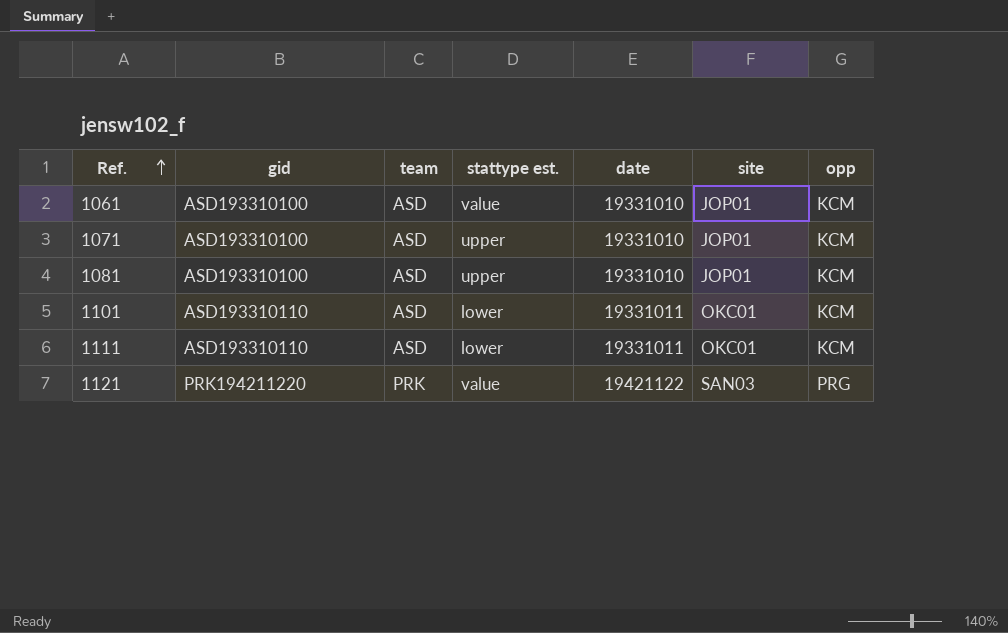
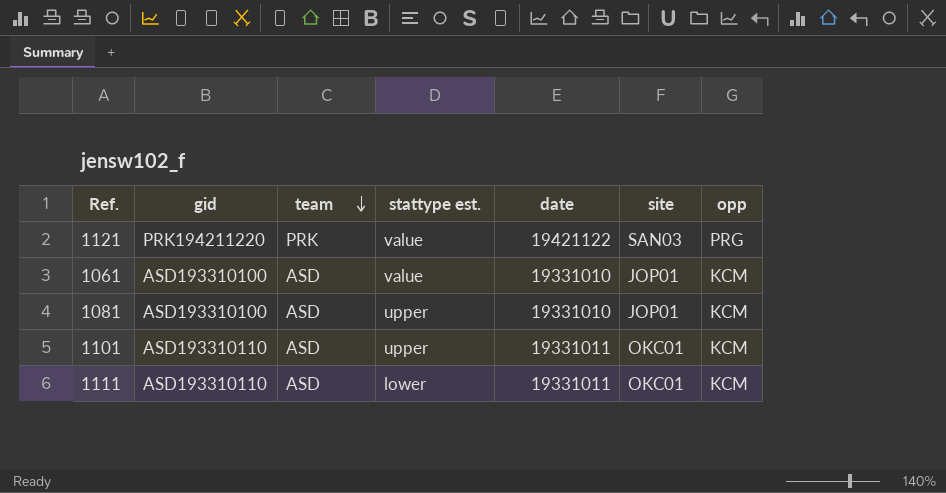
row order: Ref. ascending -> team descending
row 1071: ASD193310100 | ASD | upper | 19331010 | JOP01 | KCM -> none
1101 | stattype est.: lower -> upper

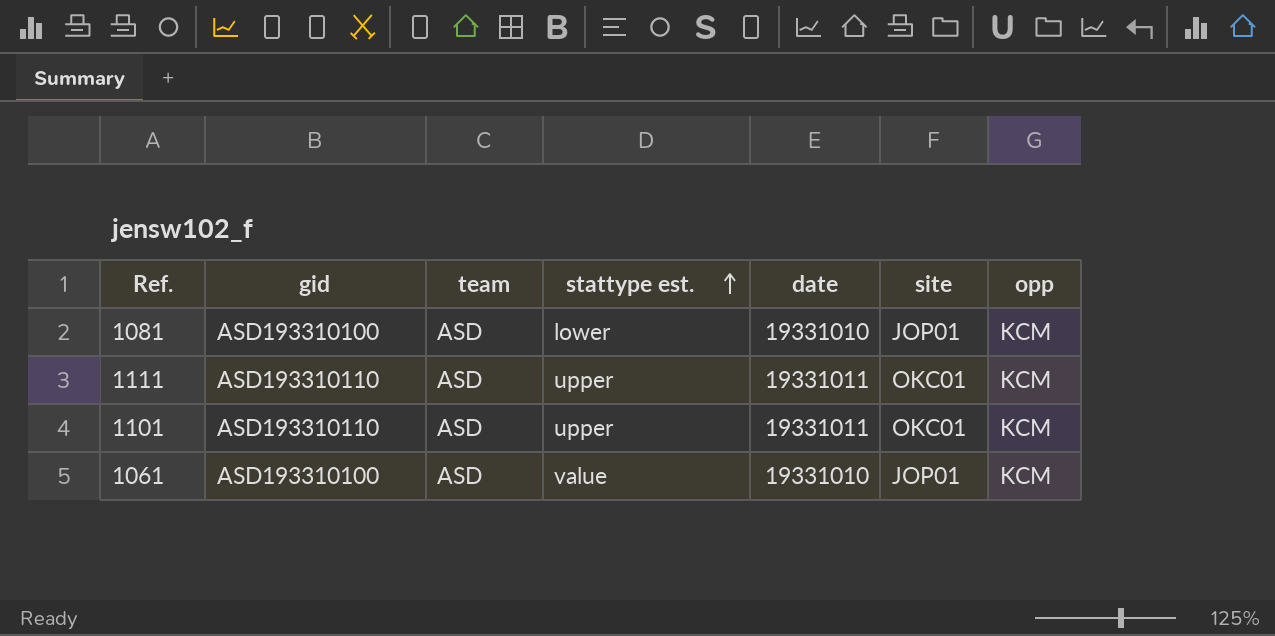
row order: team descending -> stattype est. ascending
row 1121: PRK194211220 | PRK | value | 19421122 | SAN03 | PRG -> none
1081 | stattype est.: upper -> lower
1111 | stattype est.: lower -> upper

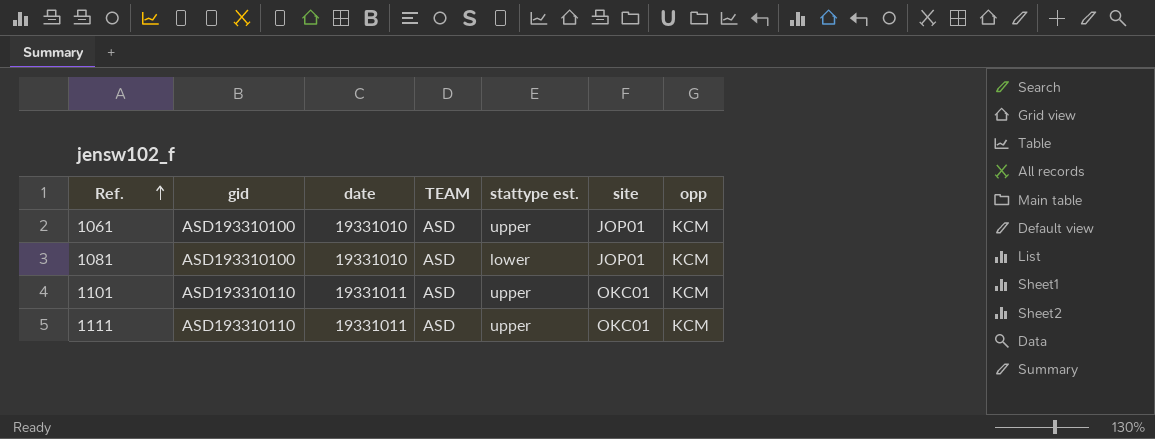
row order: stattype est. ascending -> Ref. ascending
column date | position: 5 -> 3
column name: team -> TEAM
1061 | stattype est.: value -> upper

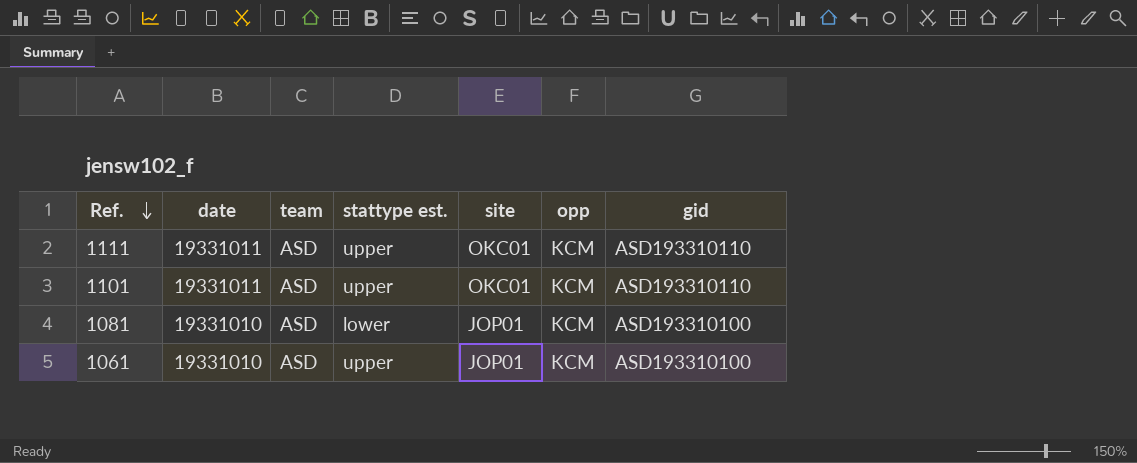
row order: Ref. ascending -> Ref. descending
column name: TEAM -> team
column gid | position: 2 -> 7

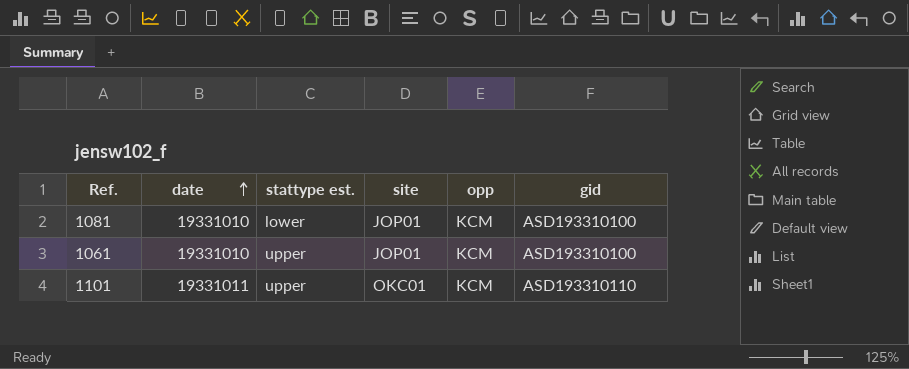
row order: Ref. descending -> date ascending
column team | position: 3 -> none
row 1111: 19331011 | ASD | upper | OKC01 | KCM | ASD193310110 -> none

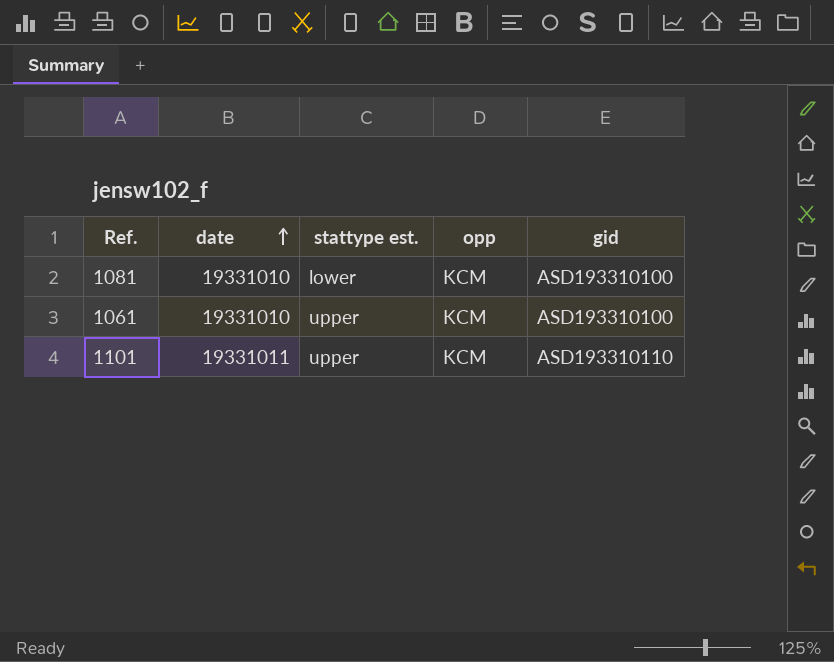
column site | position: 4 -> none

